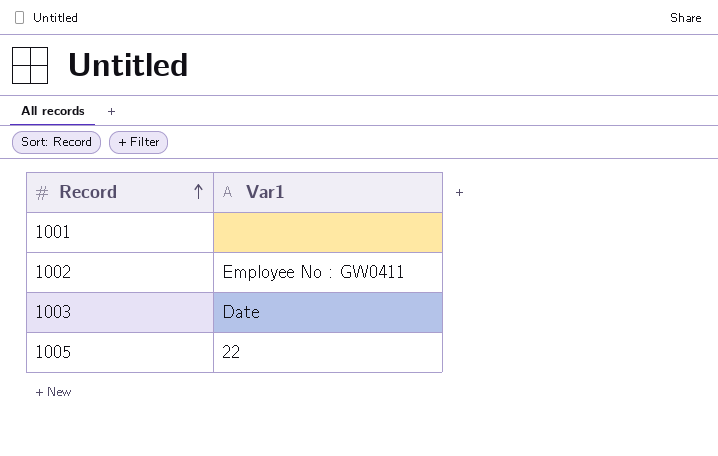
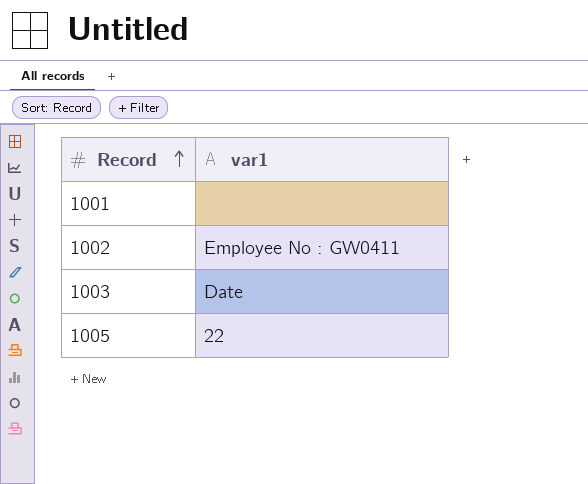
column name: Var1 -> var1

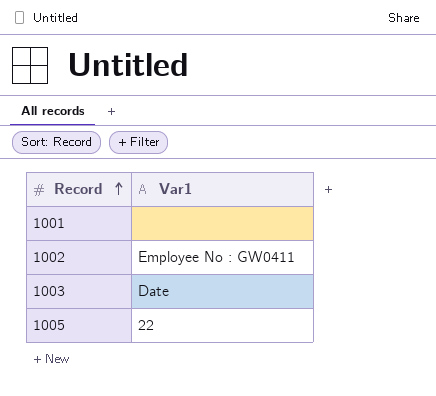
column name: var1 -> Var1

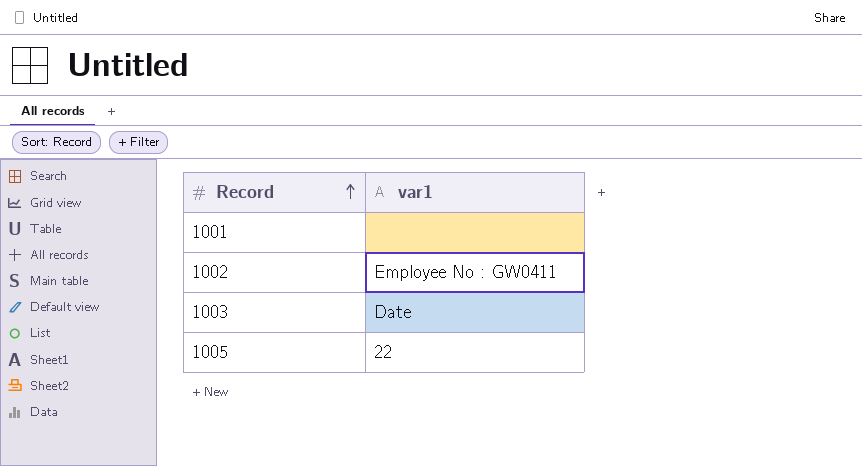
column name: Var1 -> var1

